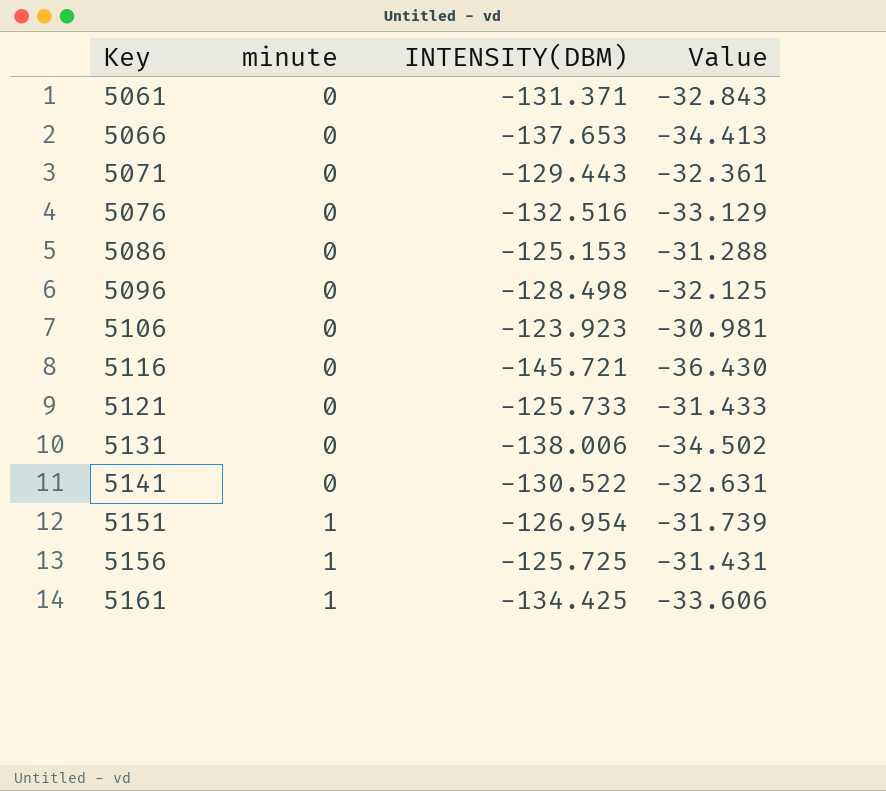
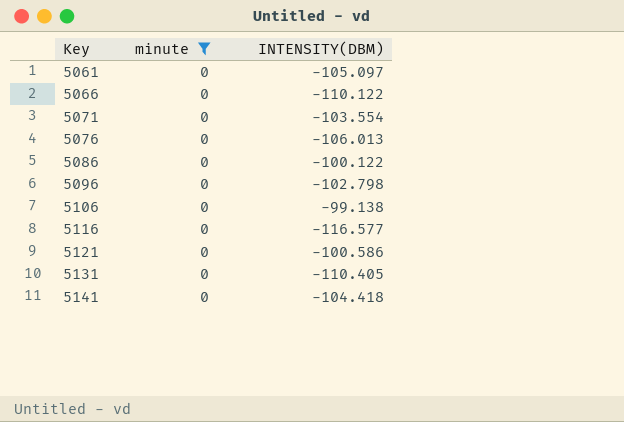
filter: none -> minute = 0
column Value | formula: [INTENSITY(DBM)] * 0.25 -> none
5061 | INTENSITY(DBM): -131.371 -> -105.097
5066 | INTENSITY(DBM): -137.653 -> -110.122
5071 | INTENSITY(DBM): -129.443 -> -103.554
5076 | INTENSITY(DBM): -132.516 -> -106.013
5086 | INTENSITY(DBM): -125.153 -> -100.122
5096 | INTENSITY(DBM): -128.498 -> -102.798
5106 | INTENSITY(DBM): -123.923 -> -99.138
5116 | INTENSITY(DBM): -145.721 -> -116.577
5121 | INTENSITY(DBM): -125.733 -> -100.586
5131 | INTENSITY(DBM): -138.006 -> -110.405
5141 | INTENSITY(DBM): -130.522 -> -104.418

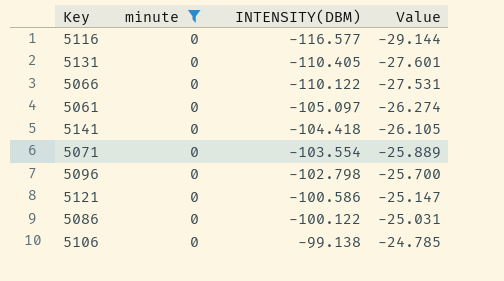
row order: Key ascending -> INTENSITY(DBM) ascending
column Value | formula: none -> [INTENSITY(DBM)] * 0.25
row 5076: 0 | -106.013 -> none

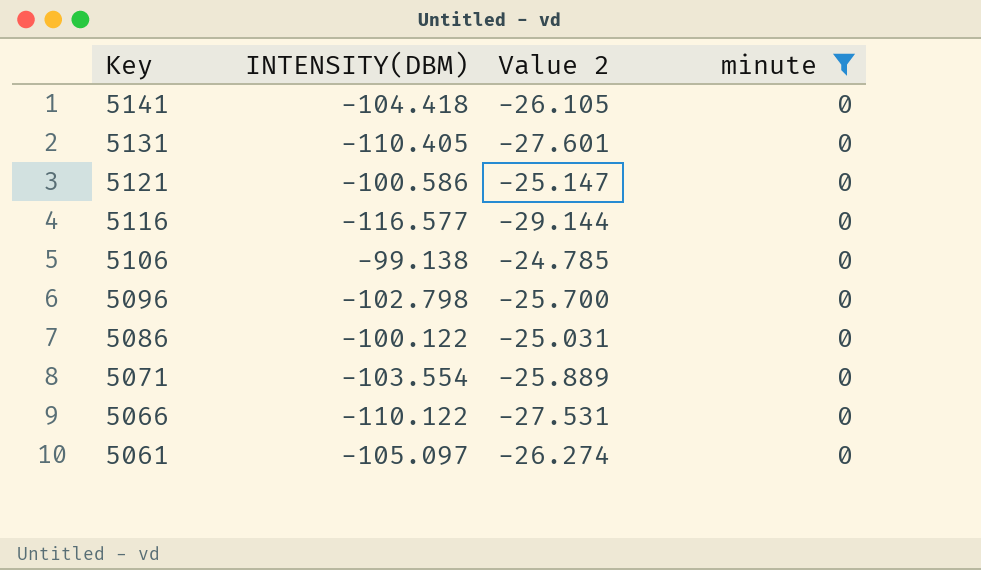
row order: INTENSITY(DBM) ascending -> Key descending
column name: Value -> Value 2
column minute | position: 2 -> 4

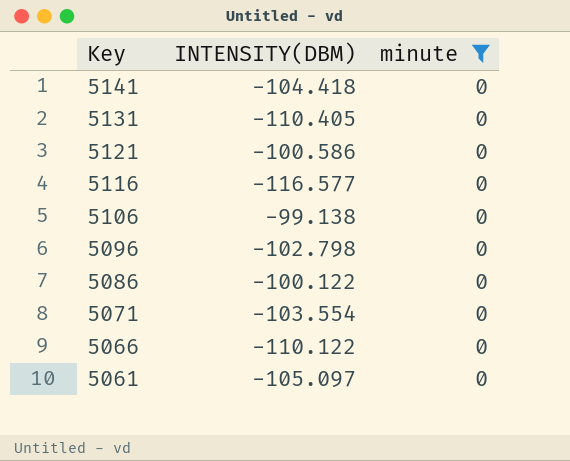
column Value 2 | formula: [INTENSITY(DBM)] * 0.25 -> none

